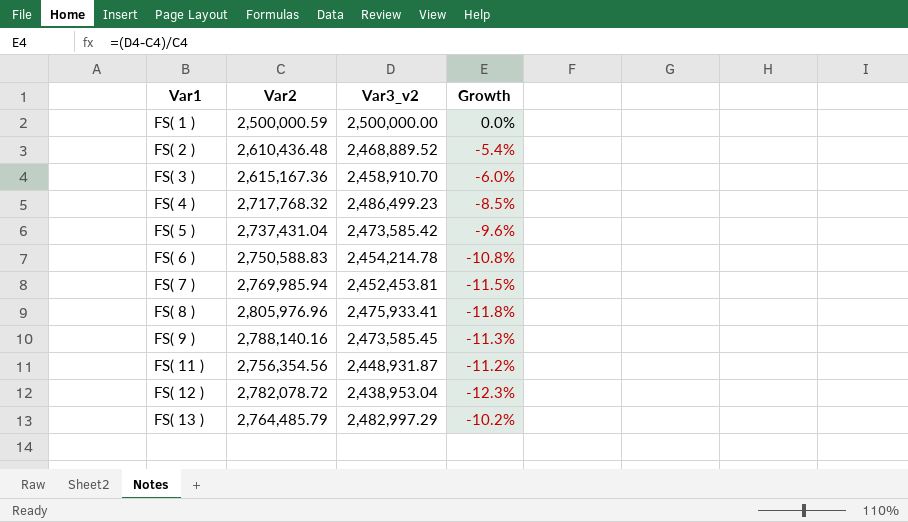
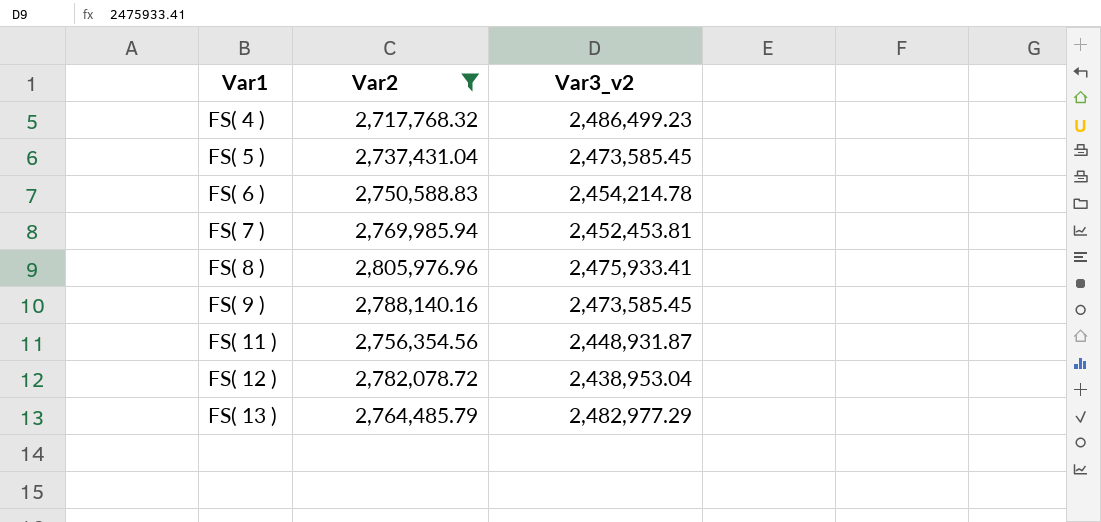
filter: none -> Var2 >= 2,717,768.32
column Growth | formula: ([Var3_v2] - [Var2]) / [Var2] -> none
FS( 5 ) | Var3_v2: 2,473,585.42 -> 2,473,585.45
FS( 13 ) | Var3_v2: 2,482,997.29 -> 2,482,977.29

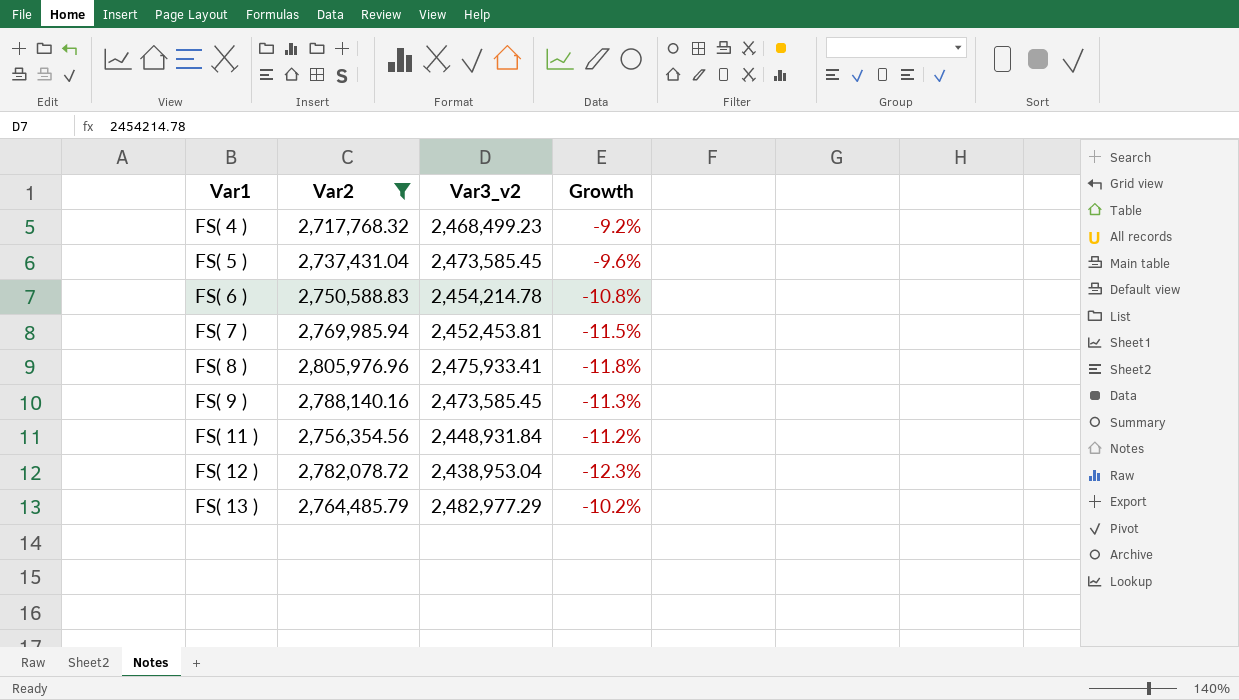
column Growth | formula: none -> ([Var3_v2] - [Var2]) / [Var2]
FS( 4 ) | Var3_v2: 2,486,499.23 -> 2,468,499.23
FS( 11 ) | Var3_v2: 2,448,931.87 -> 2,448,931.84

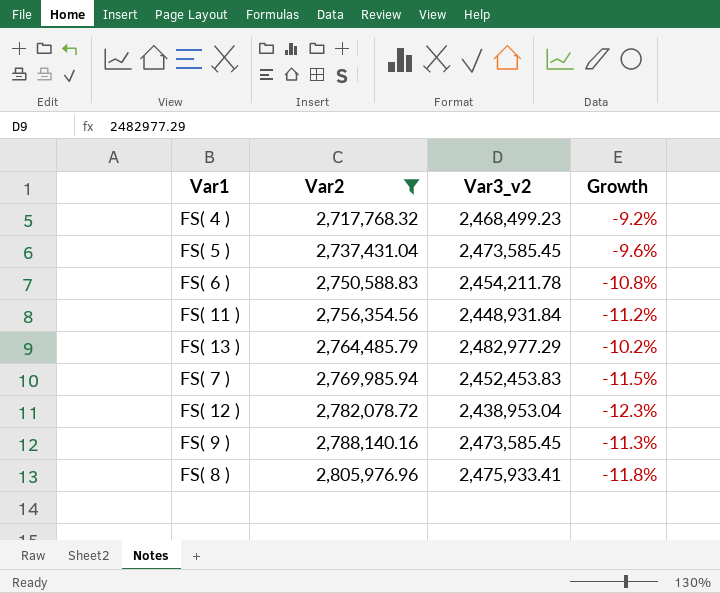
row order: Var1 ascending -> Var2 ascending
FS( 6 ) | Var3_v2: 2,454,214.78 -> 2,454,211.78
FS( 7 ) | Var3_v2: 2,452,453.81 -> 2,452,453.83

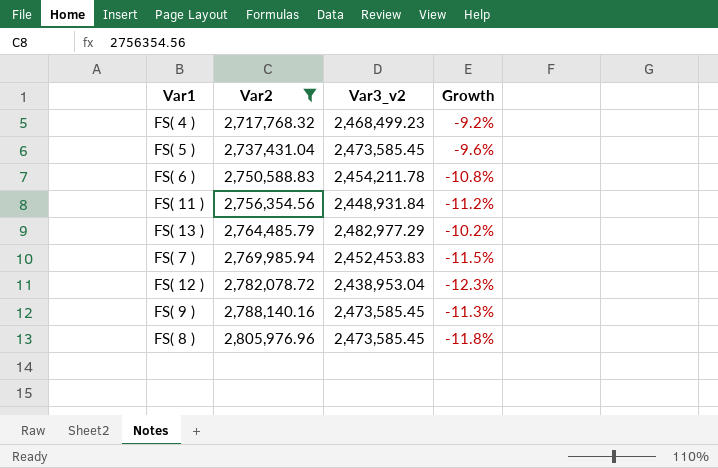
FS( 8 ) | Var3_v2: 2,475,933.41 -> 2,473,585.45

